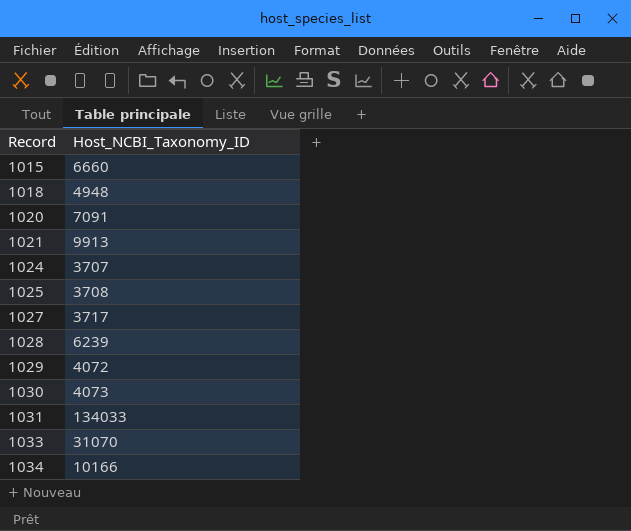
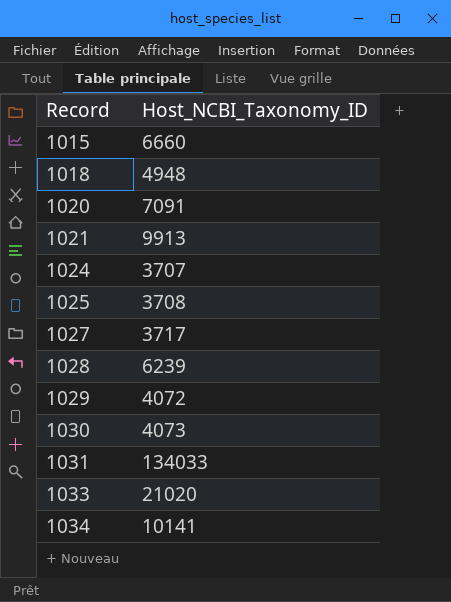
1033 | Host_NCBI_Taxonomy_ID: 31070 -> 21020
1034 | Host_NCBI_Taxonomy_ID: 10166 -> 10141

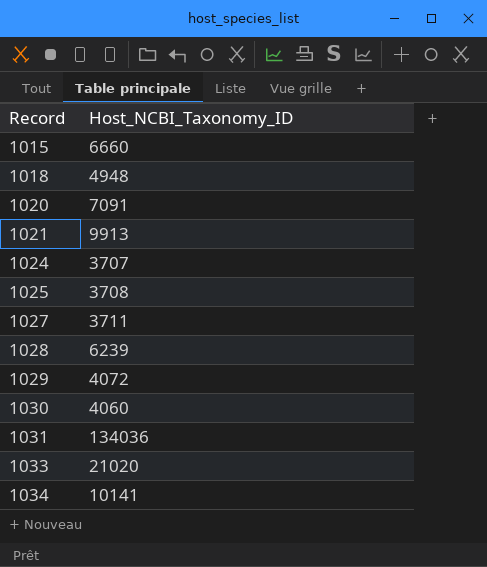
1027 | Host_NCBI_Taxonomy_ID: 3717 -> 3711
1030 | Host_NCBI_Taxonomy_ID: 4073 -> 4060
1031 | Host_NCBI_Taxonomy_ID: 134033 -> 134036

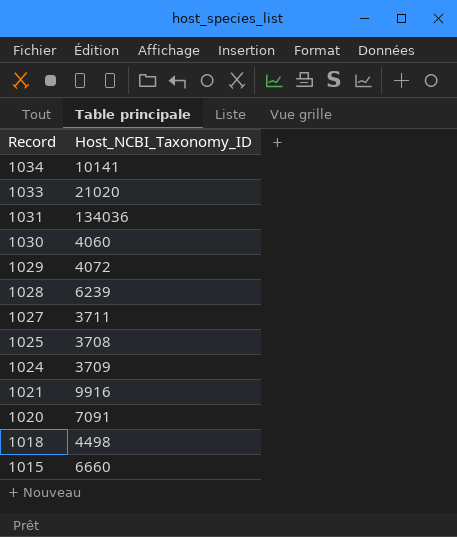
row order: Record ascending -> Record descending
1024 | Host_NCBI_Taxonomy_ID: 3707 -> 3709
1021 | Host_NCBI_Taxonomy_ID: 9913 -> 9916
1018 | Host_NCBI_Taxonomy_ID: 4948 -> 4498

